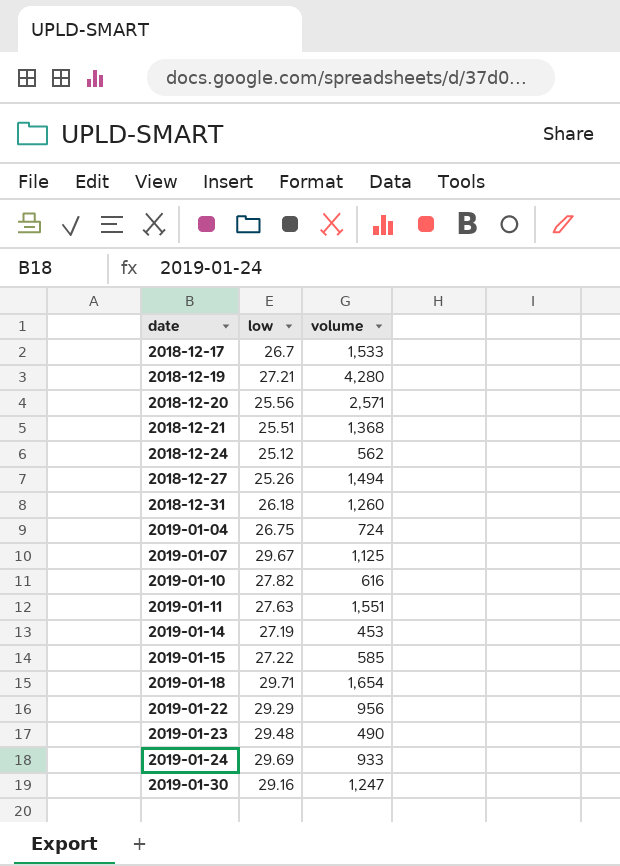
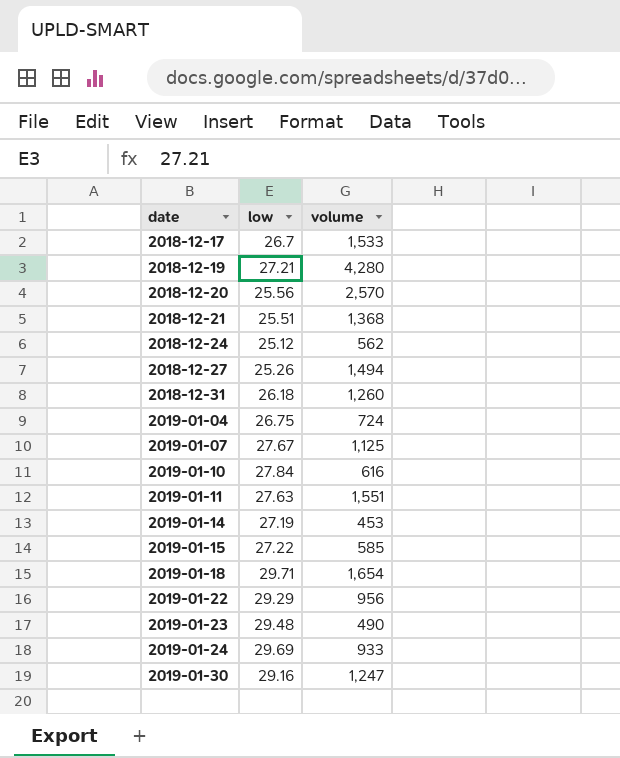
2018-12-20 | volume: 2,571 -> 2,570
2019-01-07 | low: 29.67 -> 27.67
2019-01-10 | low: 27.82 -> 27.84

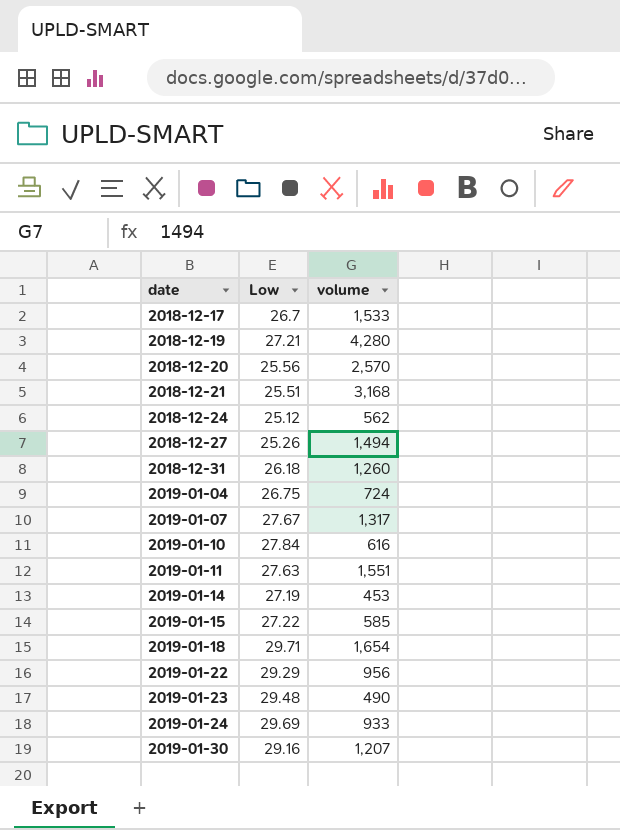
column name: low -> Low
2018-12-21 | volume: 1,368 -> 3,168
2019-01-07 | volume: 1,125 -> 1,317
2019-01-30 | volume: 1,247 -> 1,207

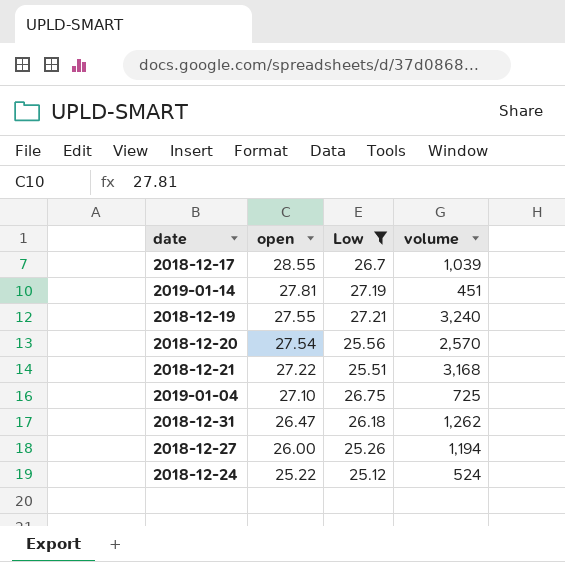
filter: none -> Low <= 27.21
row order: date ascending -> open descending
column open | position: none -> 2
2018-12-17 | volume: 1,533 -> 1,039
2019-01-14 | volume: 453 -> 451
2018-12-19 | volume: 4,280 -> 3,240
2019-01-04 | volume: 724 -> 725
2018-12-31 | volume: 1,260 -> 1,262
2018-12-27 | volume: 1,494 -> 1,194
2018-12-24 | volume: 562 -> 524

